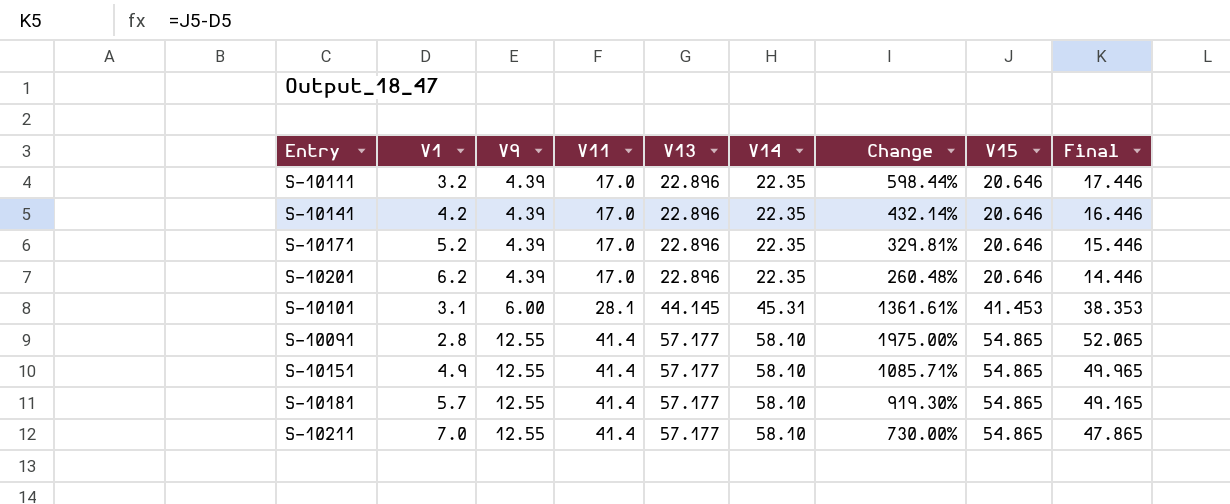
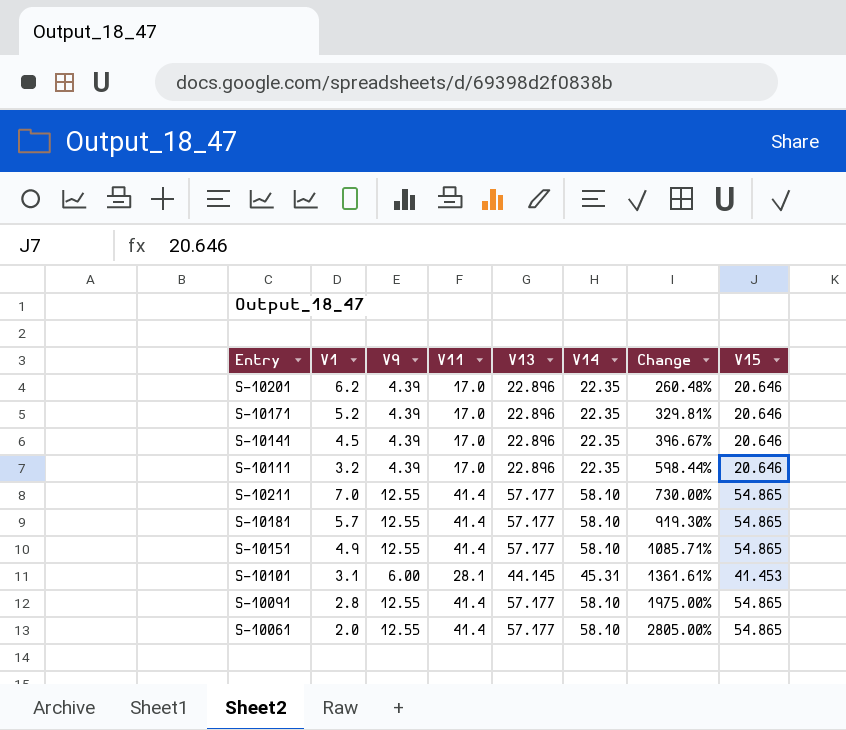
row order: V9 ascending -> Change ascending
column Final | formula: [V15] - [V1] -> none
S-10141 | V1: 4.2 -> 4.5
S-10141 | Change: 432.14% -> 396.67%
row S-10061: none -> 2.0 | 12.55 | 41.4 | 57.177 | 58.10 | 2805.00% | 54.865

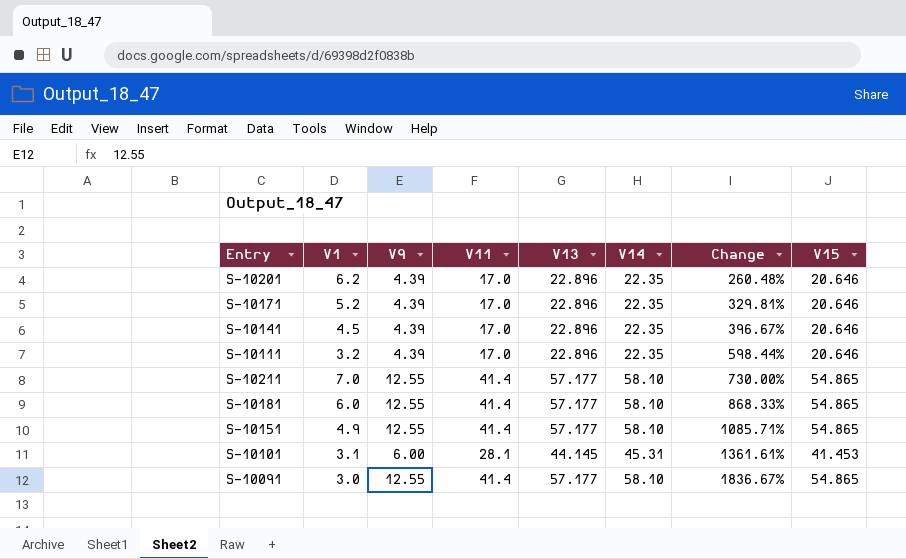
row S-10061: 2.0 | 12.55 | 41.4 | 57.177 | 58.10 | 2805.00% | 54.865 -> none
S-10181 | V1: 5.7 -> 6.0
S-10181 | Change: 919.30% -> 868.33%
S-10091 | V1: 2.8 -> 3.0
S-10091 | Change: 1975.00% -> 1836.67%

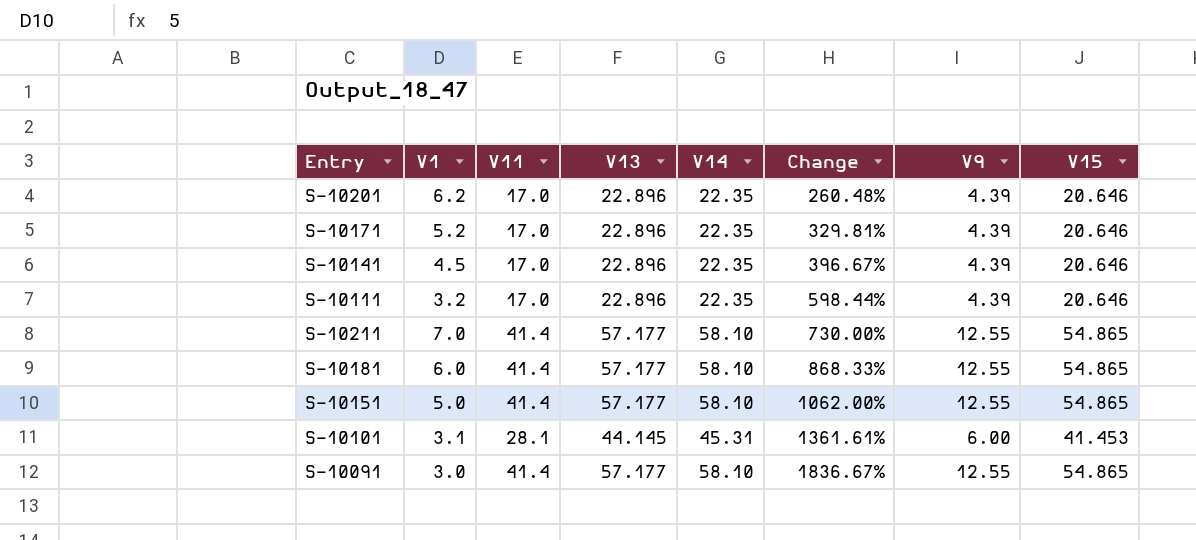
column V9 | position: 3 -> 7
S-10151 | V1: 4.9 -> 5.0
S-10151 | Change: 1085.71% -> 1062.00%

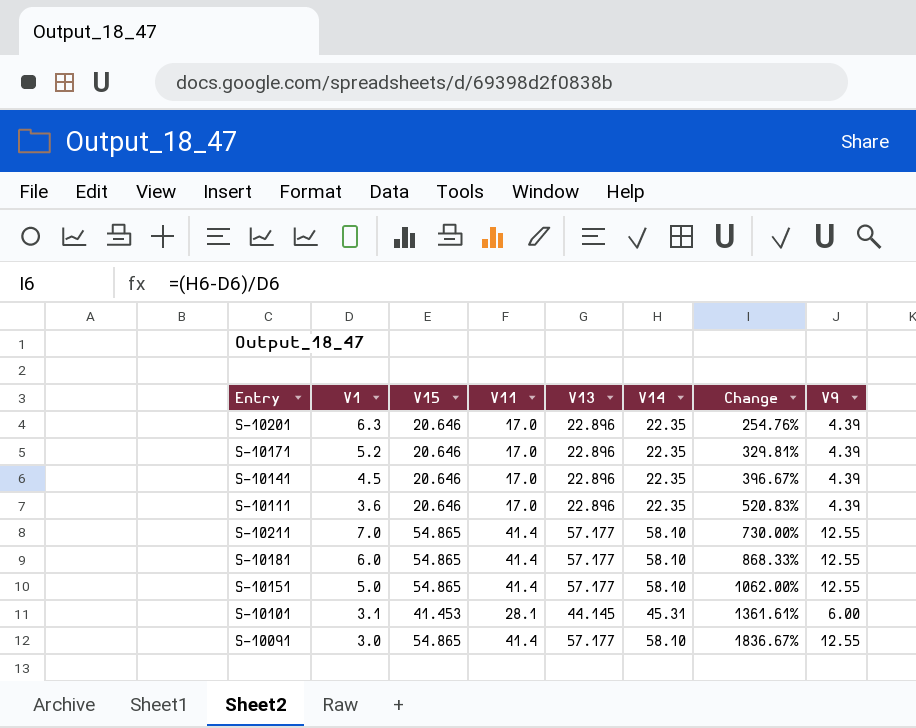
column V15 | position: 8 -> 3
S-10201 | V1: 6.2 -> 6.3
S-10201 | Change: 260.48% -> 254.76%
S-10111 | V1: 3.2 -> 3.6
S-10111 | Change: 598.44% -> 520.83%

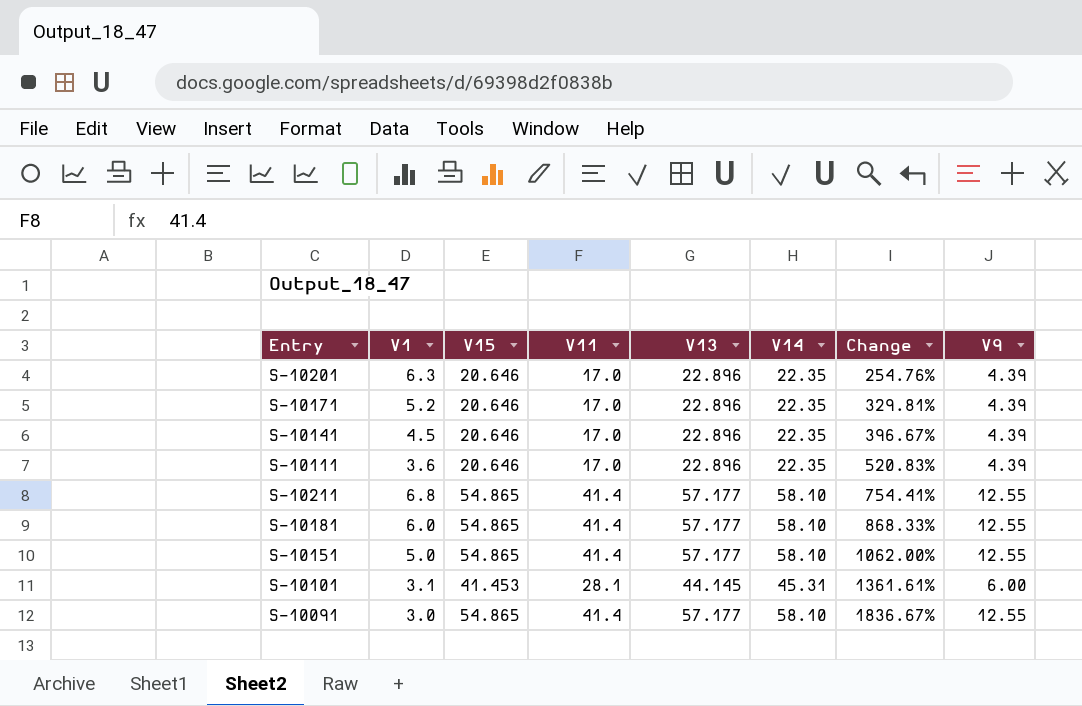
S-10211 | V1: 7.0 -> 6.8
S-10211 | Change: 730.00% -> 754.41%

